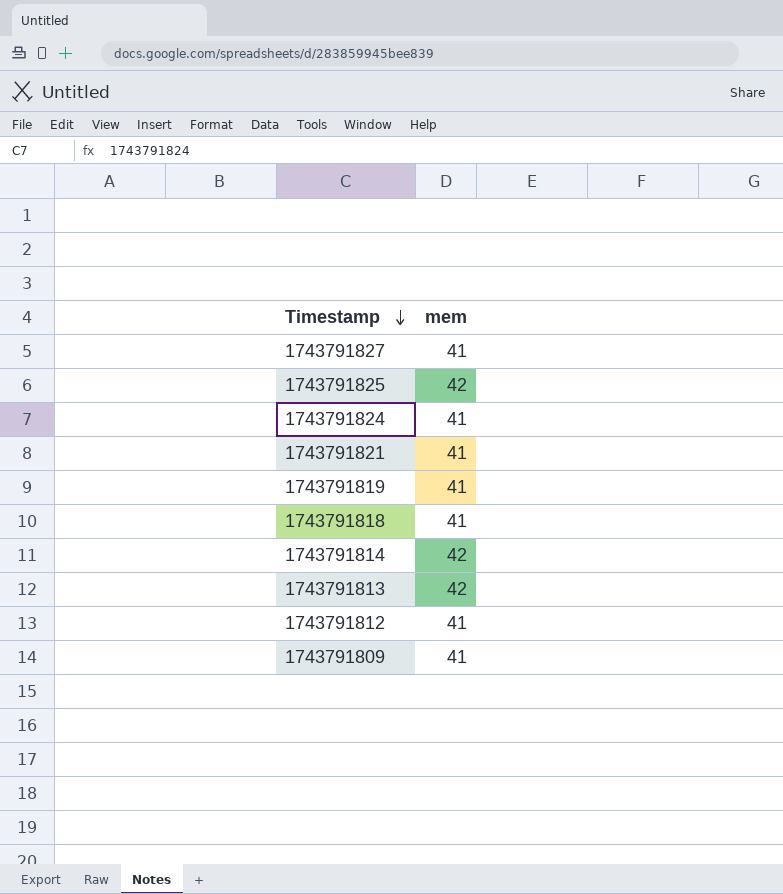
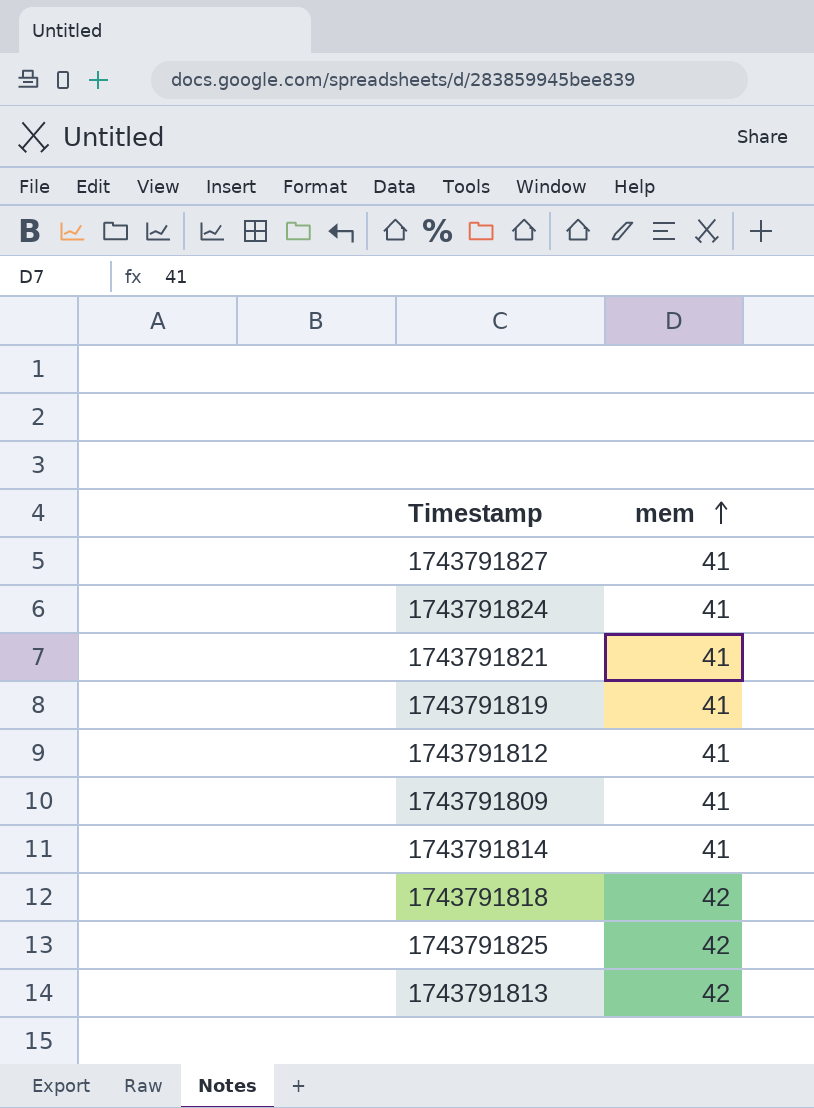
row order: Timestamp descending -> mem ascending
1743791814 | mem: 42 -> 41
1743791818 | mem: 41 -> 42

